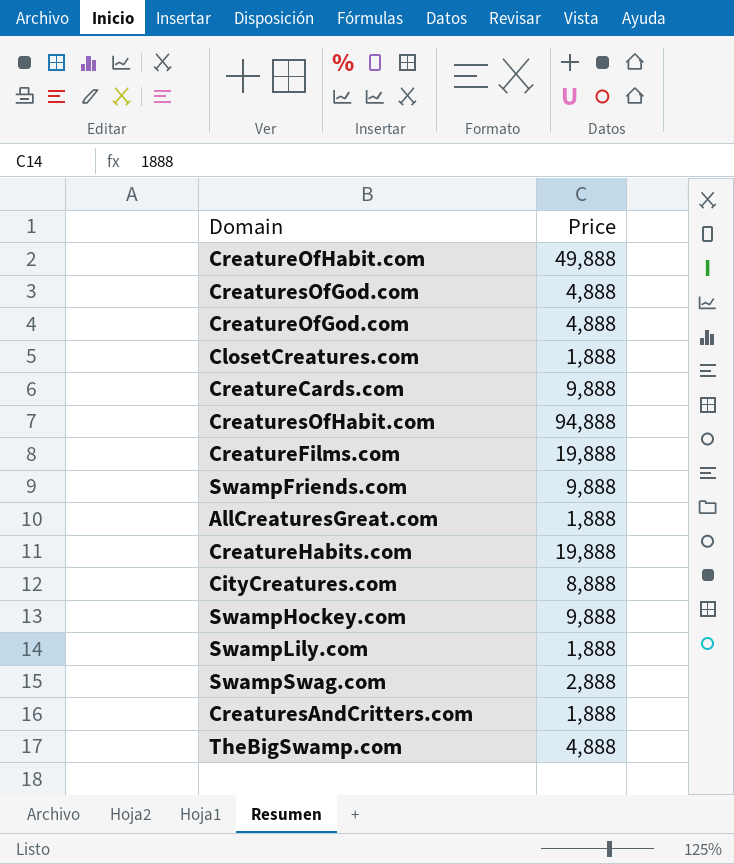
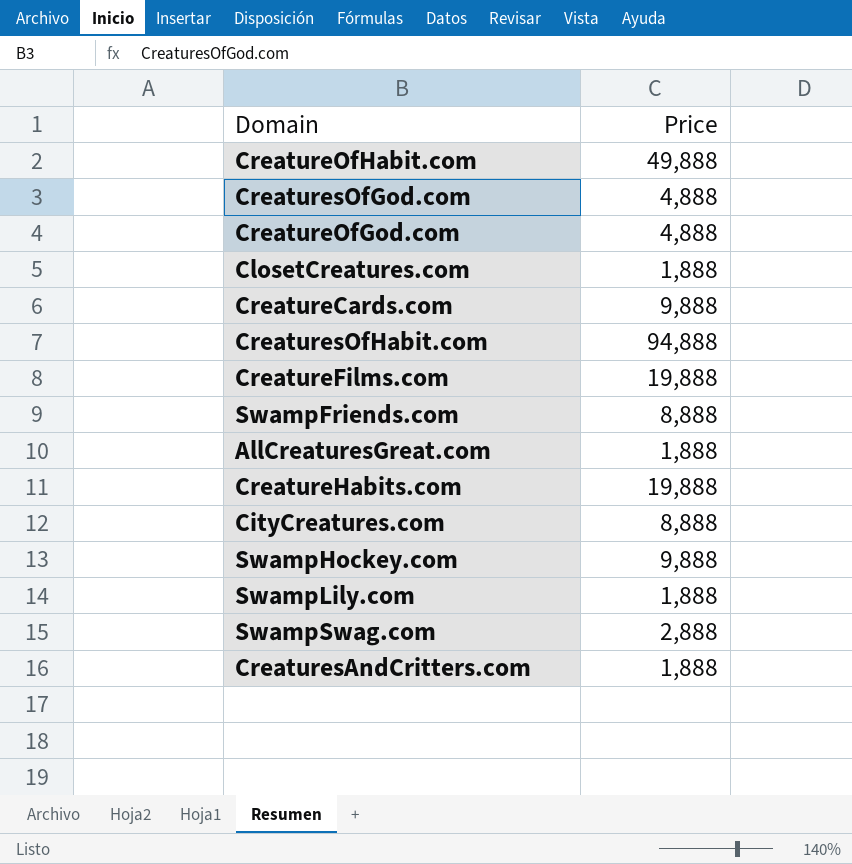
row TheBigSwamp.com: 4,888 -> none
SwampFriends.com | Price: 9,888 -> 8,888

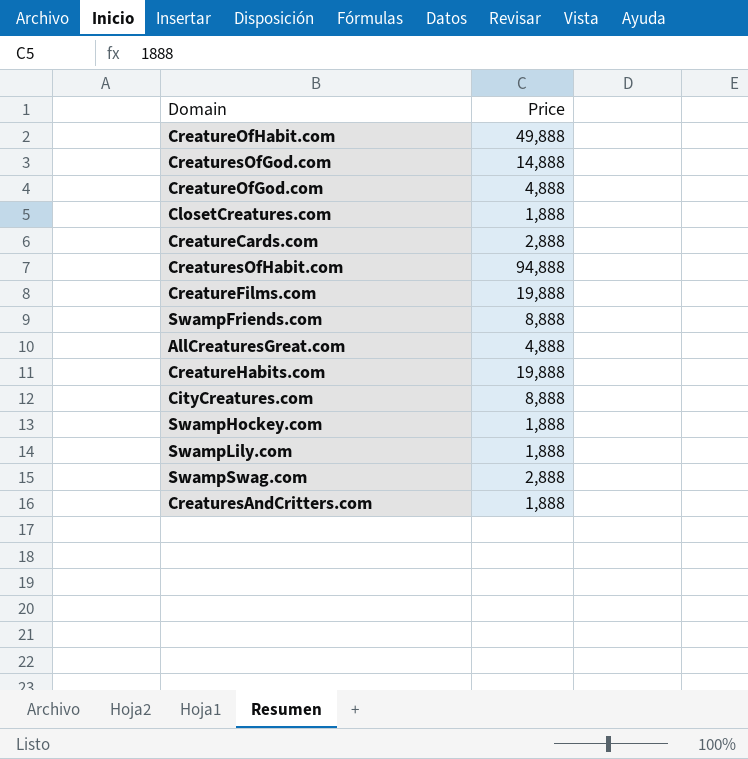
CreaturesOfGod.com | Price: 4,888 -> 14,888
CreatureCards.com | Price: 9,888 -> 2,888
AllCreaturesGreat.com | Price: 1,888 -> 4,888
SwampHockey.com | Price: 9,888 -> 1,888

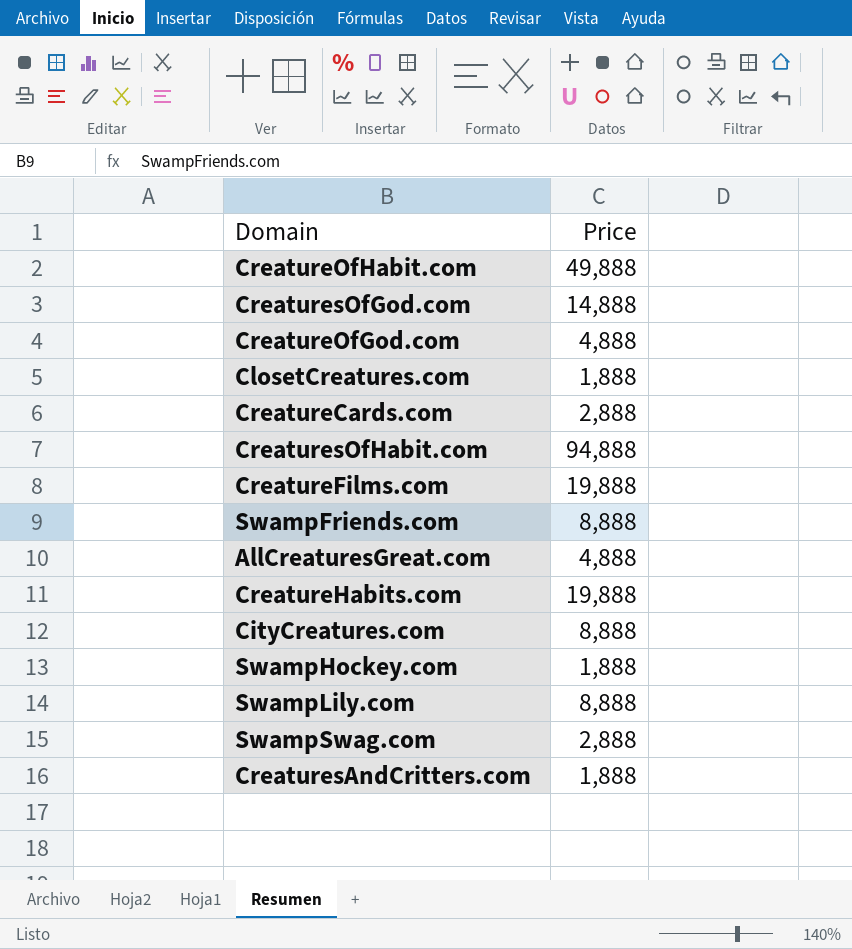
SwampLily.com | Price: 1,888 -> 8,888

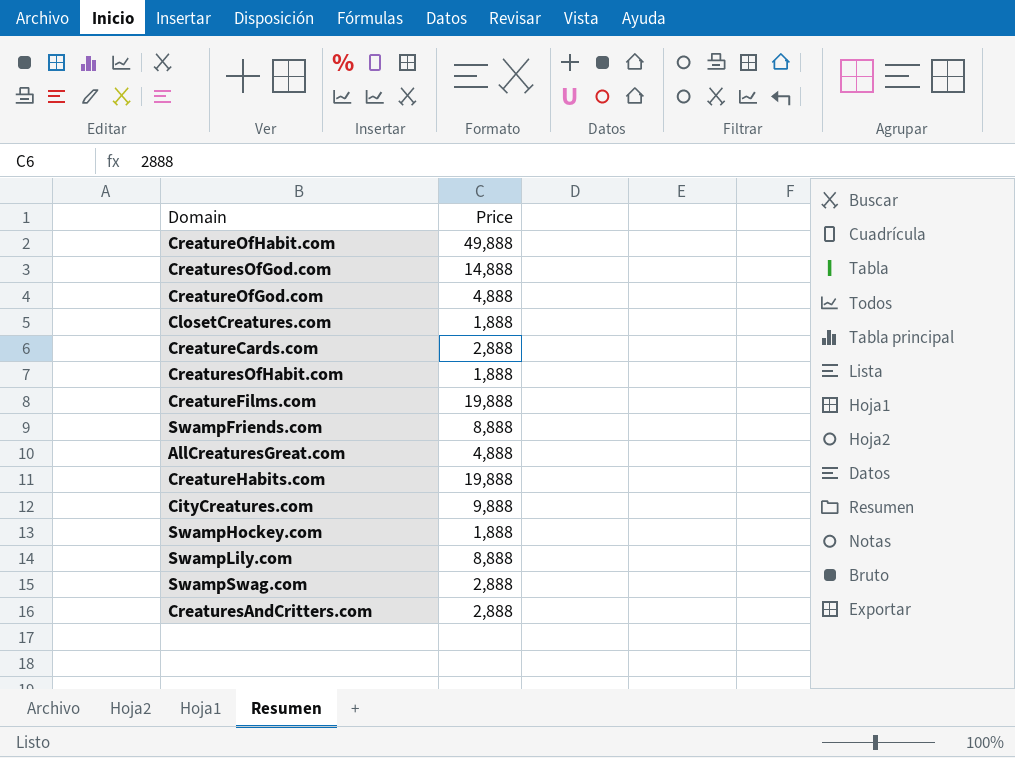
CreaturesOfHabit.com | Price: 94,888 -> 1,888
CityCreatures.com | Price: 8,888 -> 9,888
CreaturesAndCritters.com | Price: 1,888 -> 2,888

